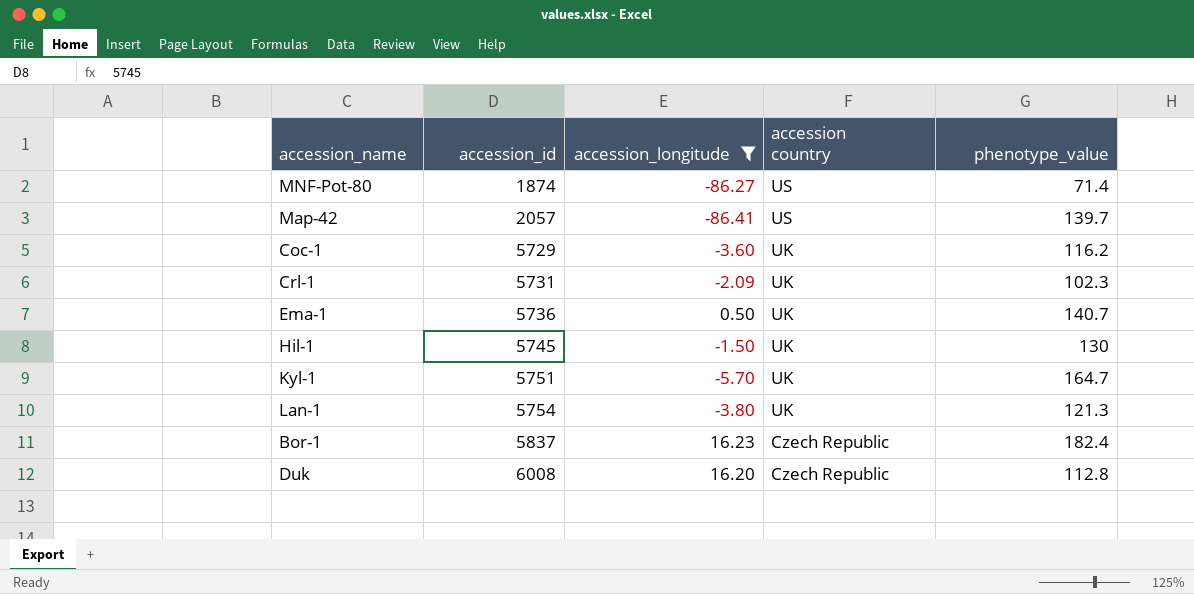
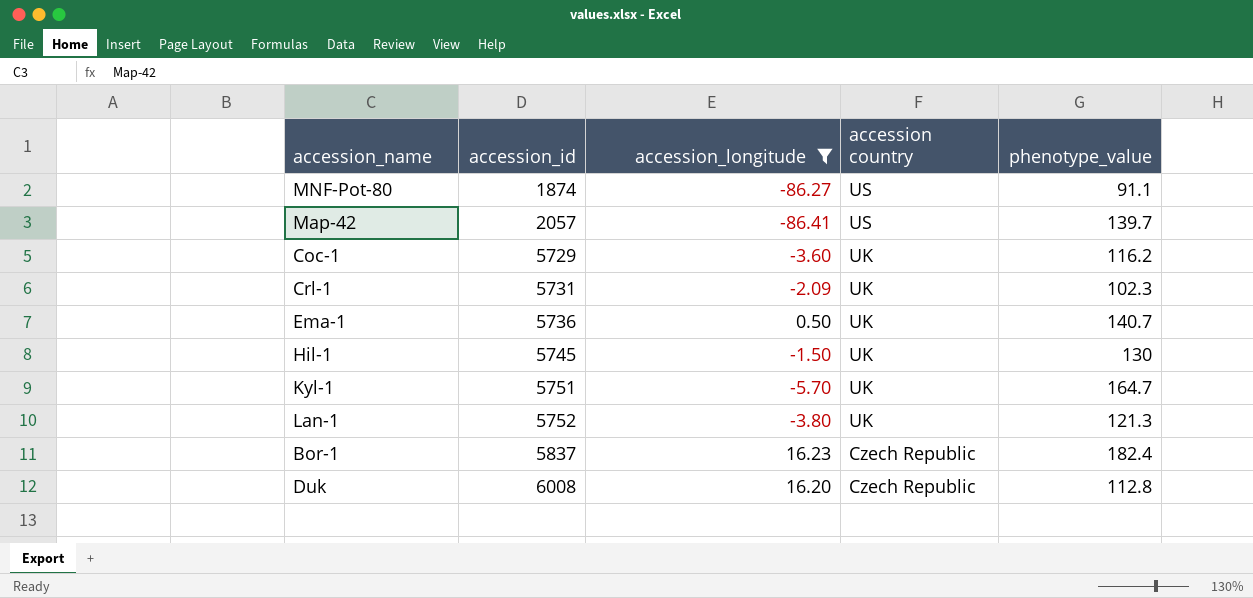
MNF-Pot-80 | phenotype_value: 71.4 -> 91.1
Lan-1 | accession_id: 5754 -> 5752

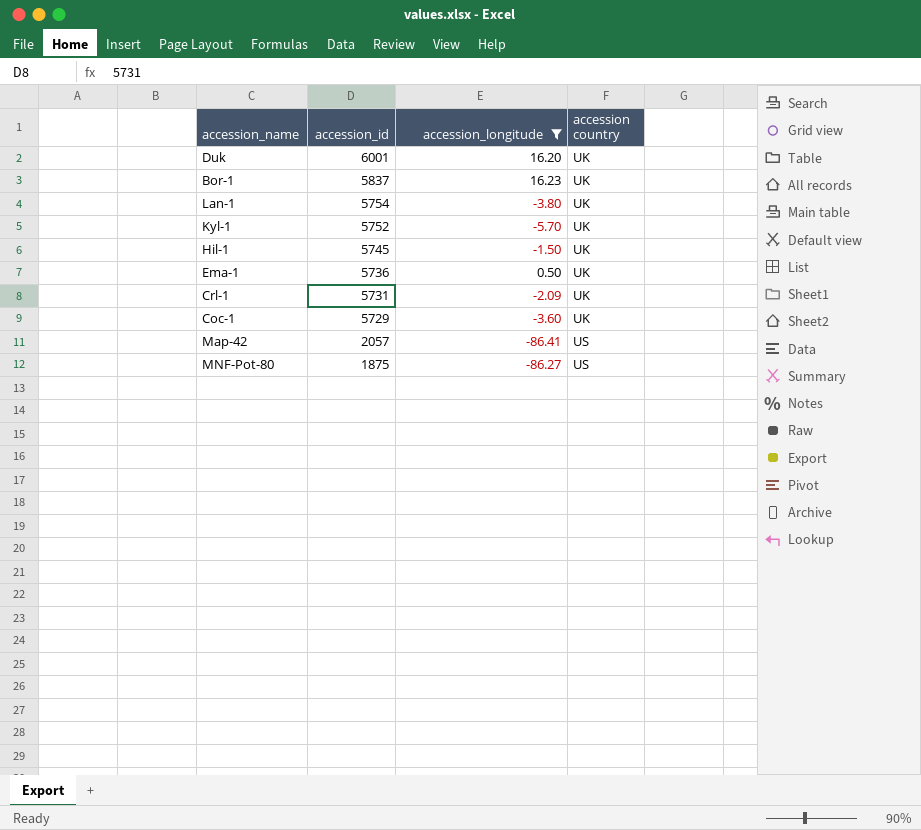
row order: accession_id ascending -> accession_id descending
column phenotype_value | position: 5 -> none
Duk | accession_id: 6008 -> 6001
Duk | accession country: Czech Republic -> UK
Bor-1 | accession country: Czech Republic -> UK
Lan-1 | accession_id: 5752 -> 5754
Kyl-1 | accession_id: 5751 -> 5752
MNF-Pot-80 | accession_id: 1874 -> 1875

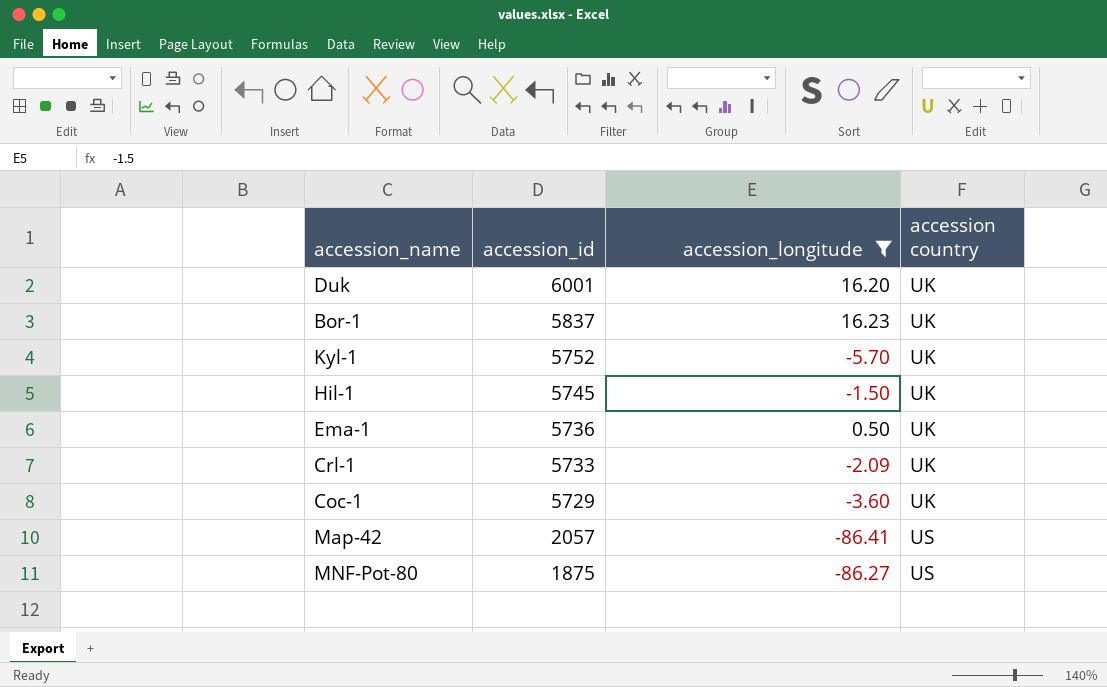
row Lan-1: 5754 | -3.80 | UK -> none
Crl-1 | accession_id: 5731 -> 5733

